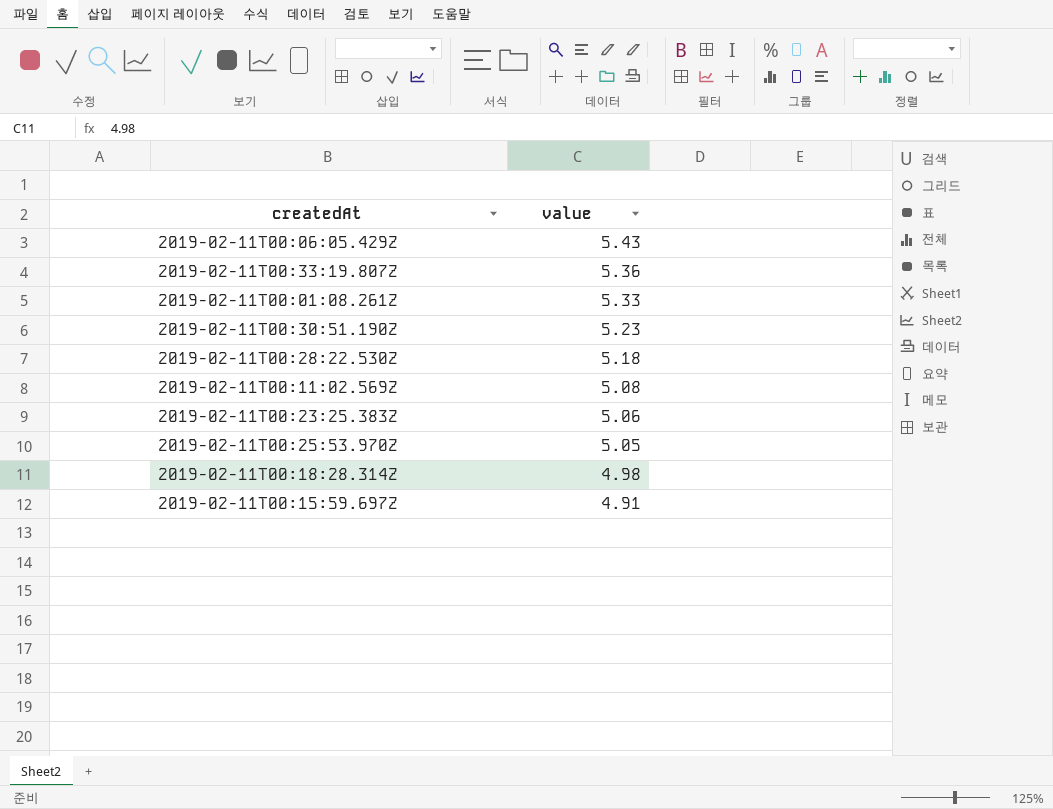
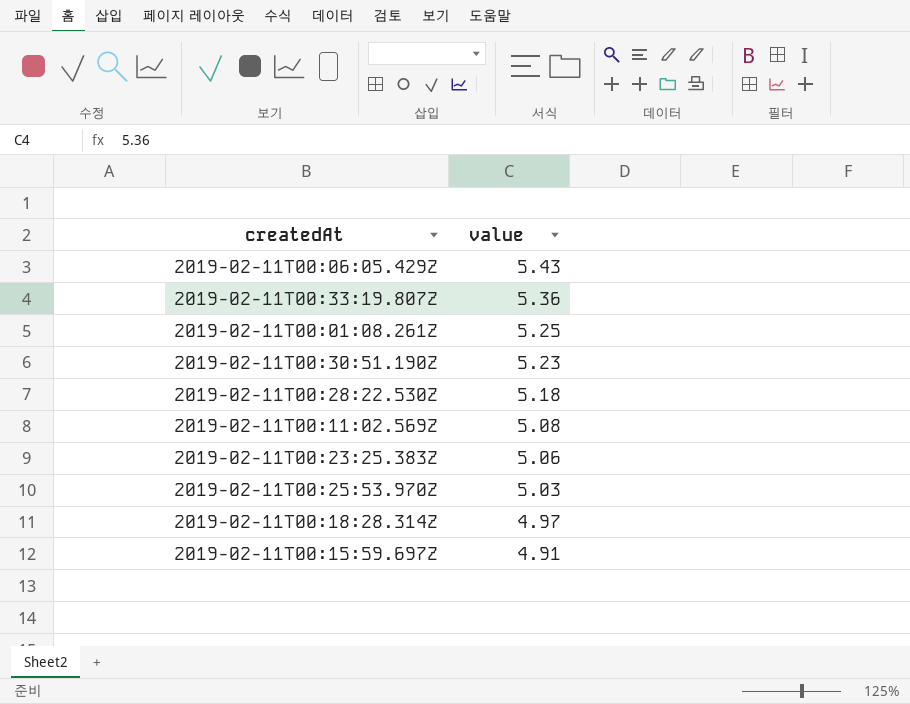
2019-02-11T00:01:08.261Z | value: 5.33 -> 5.25
2019-02-11T00:25:53.970Z | value: 5.05 -> 5.03
2019-02-11T00:18:28.314Z | value: 4.98 -> 4.97

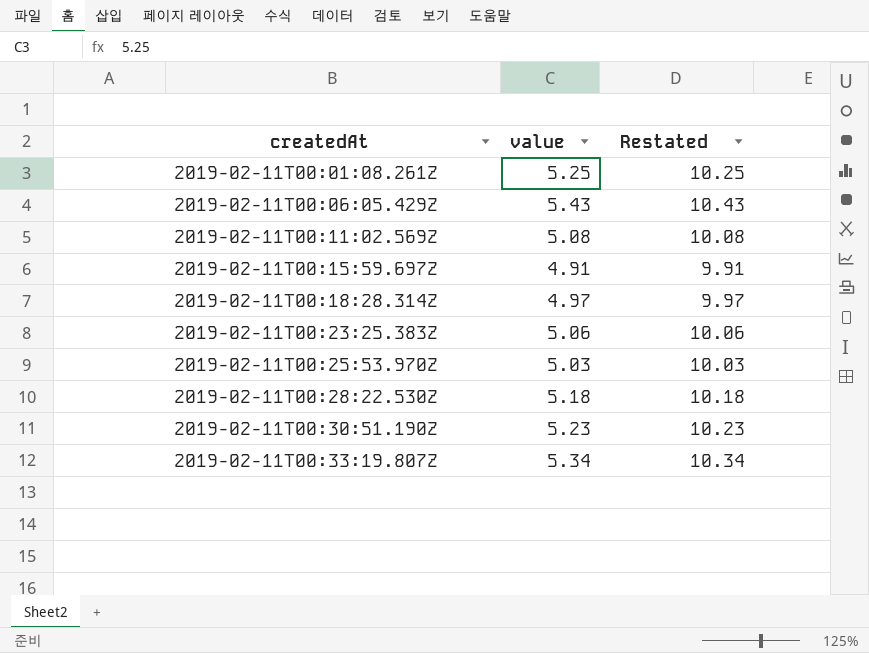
row order: value descending -> createdAt ascending
column Restated | formula: none -> [value] + 5
2019-02-11T00:33:19.807Z | value: 5.36 -> 5.34

